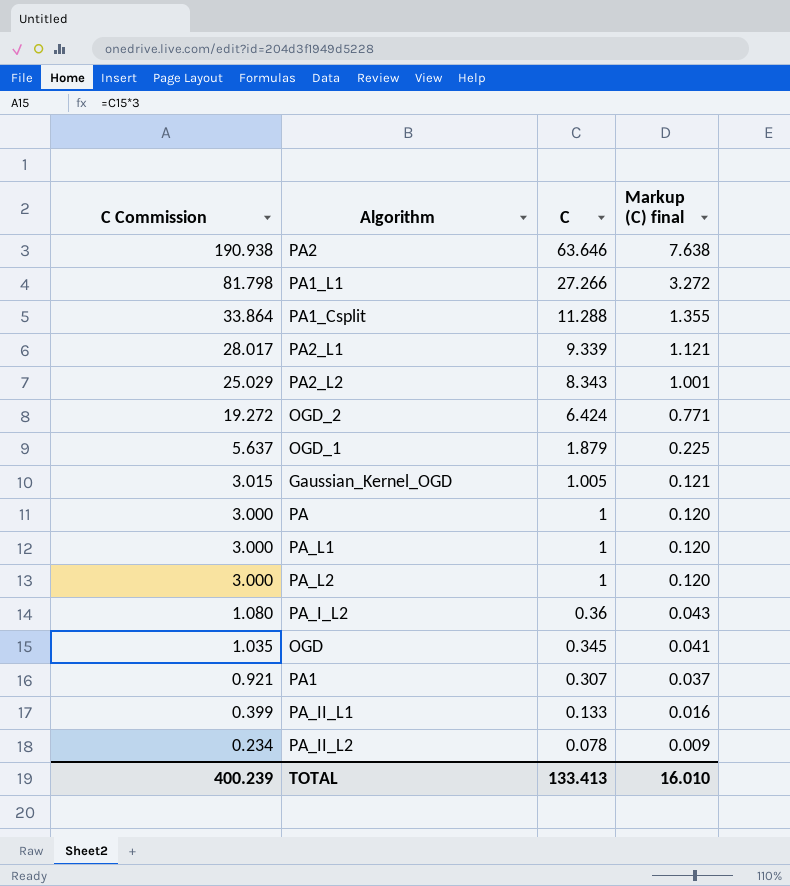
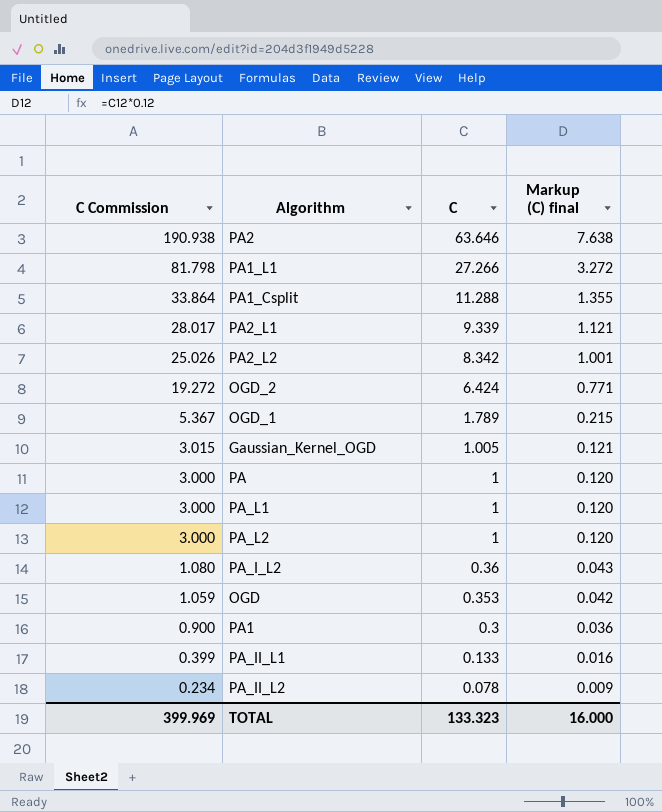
PA2_L2 | C Commission: 25.029 -> 25.026
PA2_L2 | C: 8.343 -> 8.342
OGD_1 | C Commission: 5.637 -> 5.367
OGD_1 | C: 1.879 -> 1.789
OGD_1 | Markup (C) final: 0.225 -> 0.215
OGD | C Commission: 1.035 -> 1.059
OGD | C: 0.345 -> 0.353
OGD | Markup (C) final: 0.041 -> 0.042
PA1 | C Commission: 0.921 -> 0.900
PA1 | C: 0.307 -> 0.3
PA1 | Markup (C) final: 0.037 -> 0.036
TOTAL | C Commission: 400.239 -> 399.969
TOTAL | C: 133.413 -> 133.323
TOTAL | Markup (C) final: 16.010 -> 16.000

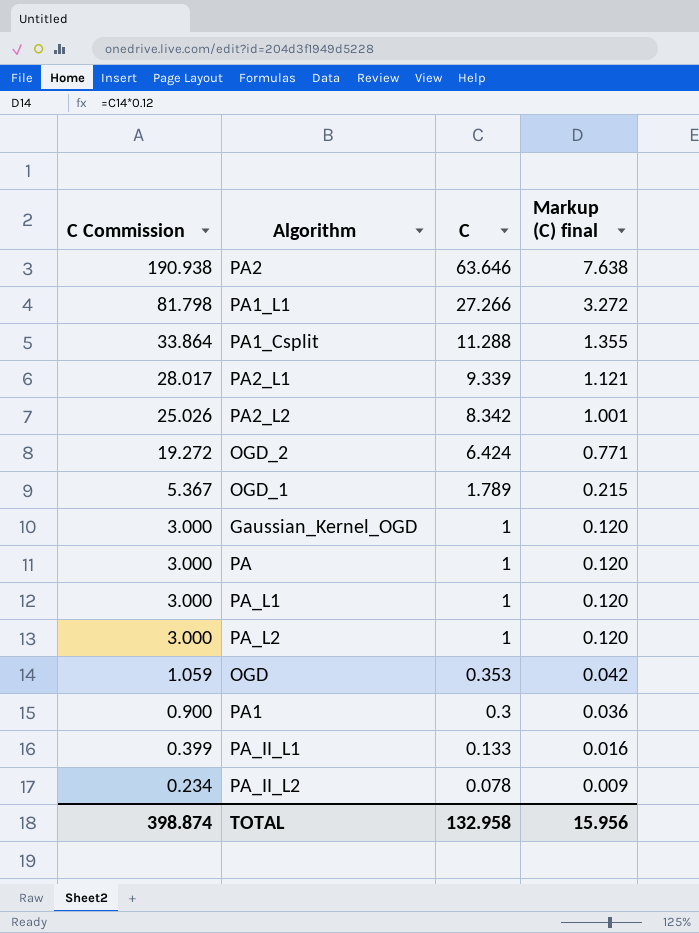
row PA_I_L2: 1.080 | 0.36 | 0.043 -> none
Gaussian_Kernel_OGD | C Commission: 3.015 -> 3.000
Gaussian_Kernel_OGD | C: 1.005 -> 1
Gaussian_Kernel_OGD | Markup (C) final: 0.121 -> 0.120
TOTAL | C Commission: 399.969 -> 398.874
TOTAL | C: 133.323 -> 132.958
TOTAL | Markup (C) final: 16.000 -> 15.956

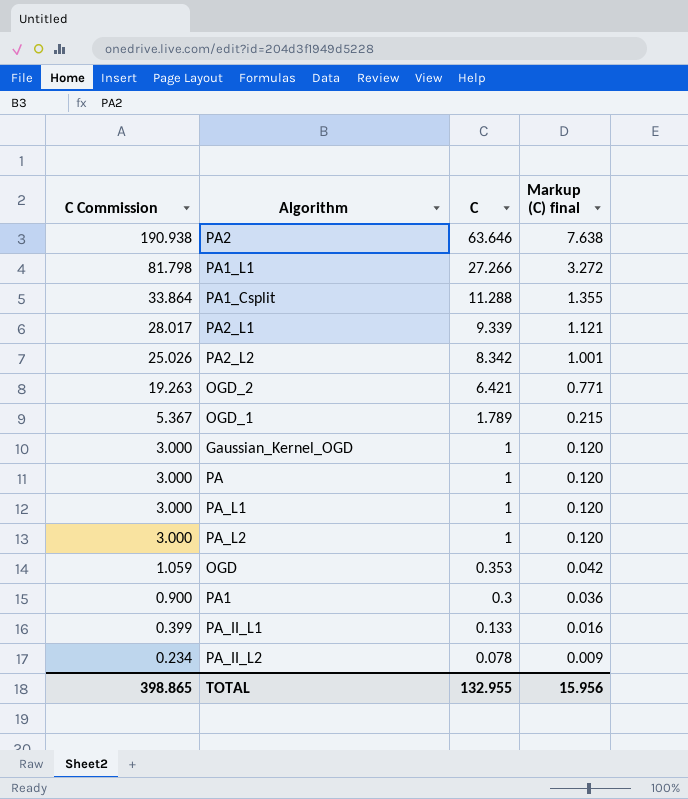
OGD_2 | C Commission: 19.272 -> 19.263
OGD_2 | C: 6.424 -> 6.421
TOTAL | C Commission: 398.874 -> 398.865
TOTAL | C: 132.958 -> 132.955

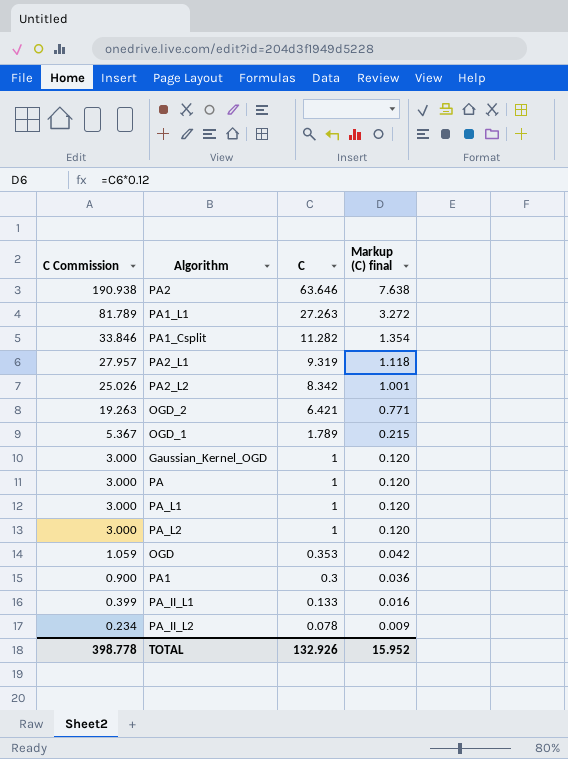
PA1_L1 | C Commission: 81.798 -> 81.789
PA1_L1 | C: 27.266 -> 27.263
PA1_Csplit | C Commission: 33.864 -> 33.846
PA1_Csplit | C: 11.288 -> 11.282
PA1_Csplit | Markup (C) final: 1.355 -> 1.354
PA2_L1 | C Commission: 28.017 -> 27.957
PA2_L1 | C: 9.339 -> 9.319
PA2_L1 | Markup (C) final: 1.121 -> 1.118
TOTAL | C Commission: 398.865 -> 398.778
TOTAL | C: 132.955 -> 132.926
TOTAL | Markup (C) final: 15.956 -> 15.952

